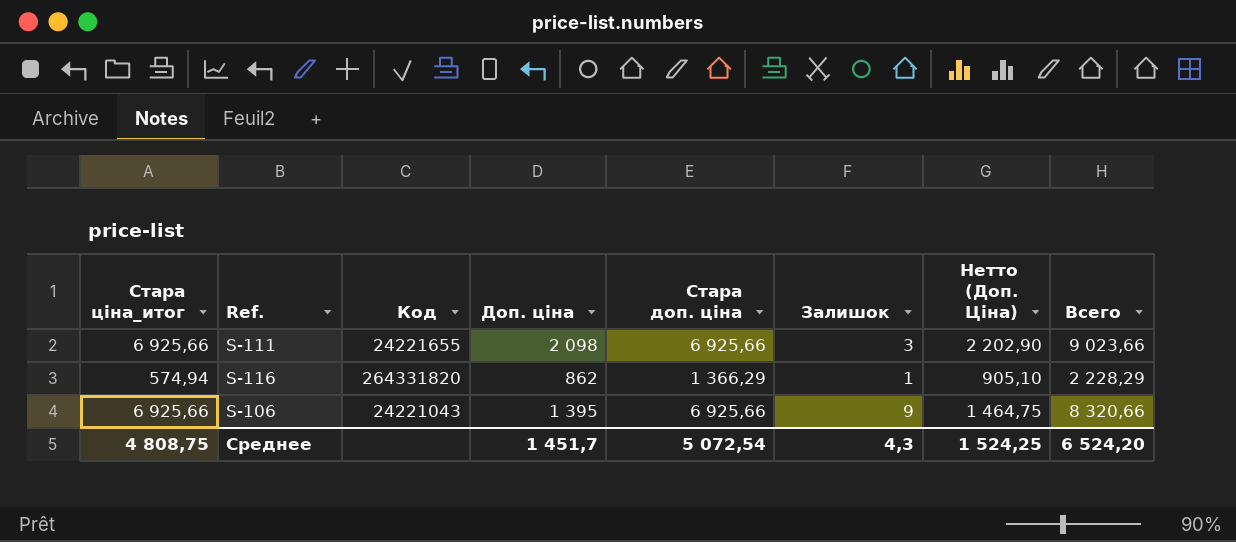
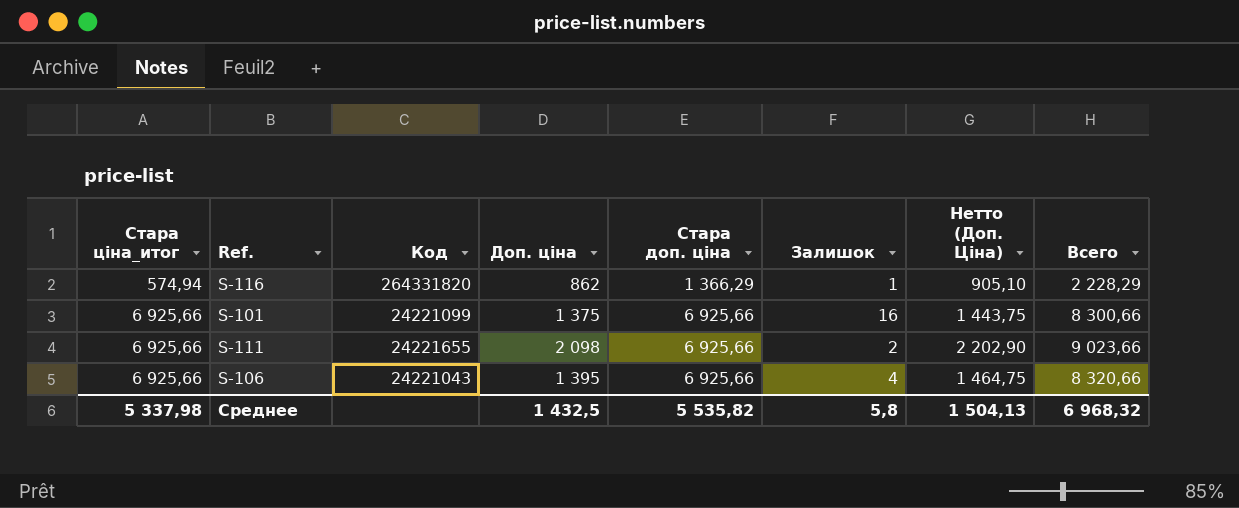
row order: none -> Стара ціна_итог ascending
row S-101: none -> 6 925,66 | 24221099 | 1 375 | 6 925,66 | 16 | 1 443,75 | 8 300,66
S-111 | Залишок: 3 -> 2
S-106 | Залишок: 9 -> 4
Среднее | Стара ціна_итог: 4 808,75 -> 5 337,98
Среднее | Доп. ціна: 1 451,7 -> 1 432,5
Среднее | Стара доп. ціна: 5 072,54 -> 5 535,82
Среднее | Залишок: 4,3 -> 5,8
Среднее | Нетто (Доп. Ціна): 1 524,25 -> 1 504,13
Среднее | Всего: 6 524,20 -> 6 968,32

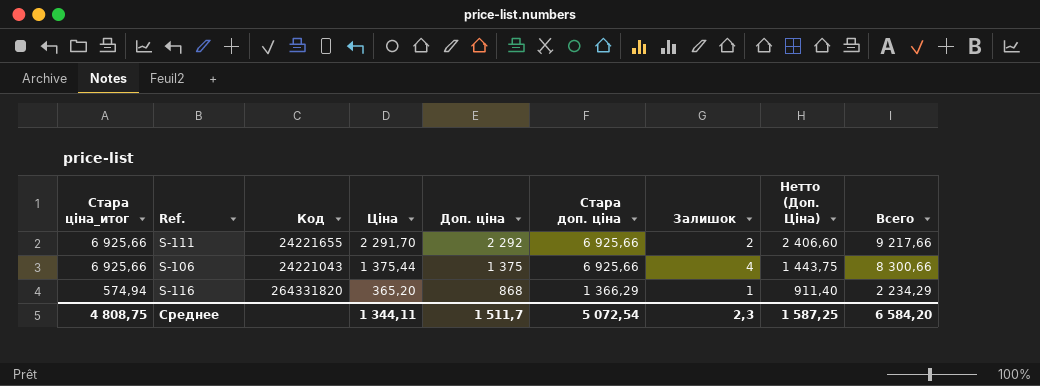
row order: Стара ціна_итог ascending -> Стара ціна_итог descending
column Ціна | position: none -> 4
row S-101: 6 925,66 | 24221099 | 1 375 | 6 925,66 | 16 | 1 443,75 | 8 300,66 -> none
S-111 | Доп. ціна: 2 098 -> 2 292
S-111 | Нетто (Доп. Ціна): 2 202,90 -> 2 406,60
S-111 | Всего: 9 023,66 -> 9 217,66
S-106 | Доп. ціна: 1 395 -> 1 375
S-106 | Нетто (Доп. Ціна): 1 464,75 -> 1 443,75
S-106 | Всего: 8 320,66 -> 8 300,66
S-116 | Доп. ціна: 862 -> 868
S-116 | Нетто (Доп. Ціна): 905,10 -> 911,40
S-116 | Всего: 2 228,29 -> 2 234,29
Среднее | Стара ціна_итог: 5 337,98 -> 4 808,75
Среднее | Доп. ціна: 1 432,5 -> 1 511,7
Среднее | Стара доп. ціна: 5 535,82 -> 5 072,54
Среднее | Залишок: 5,8 -> 2,3
Среднее | Нетто (Доп. Ціна): 1 504,13 -> 1 587,25
Среднее | Всего: 6 968,32 -> 6 584,20

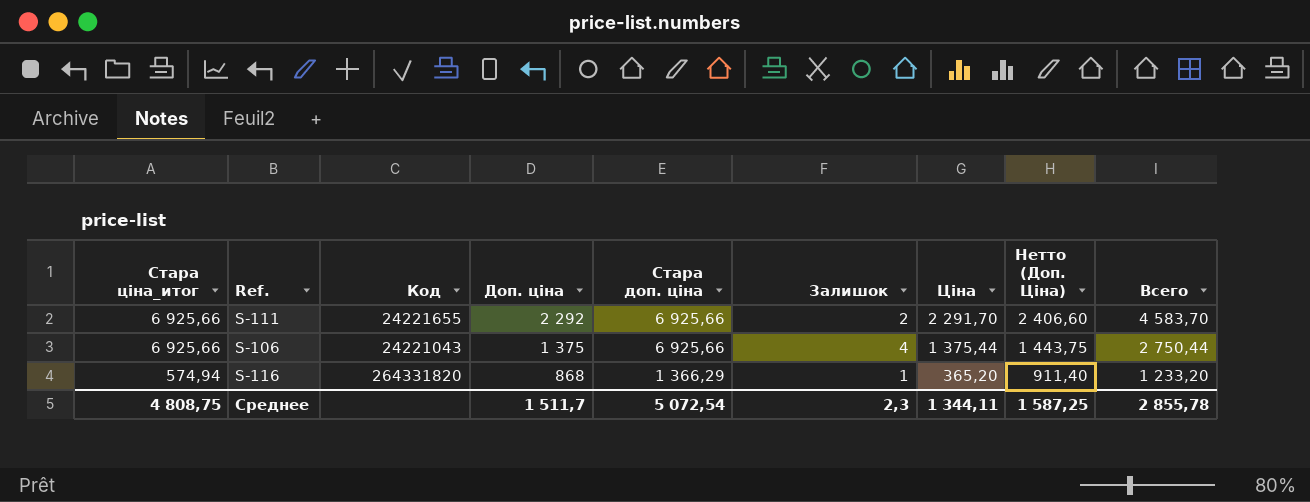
column Ціна | position: 4 -> 7
column Всего | formula: [Доп. ціна] + [Стара доп. ціна] -> [Доп. ціна] + [Ціна]
Среднее | Всего: 6 584,20 -> 2 855,78

